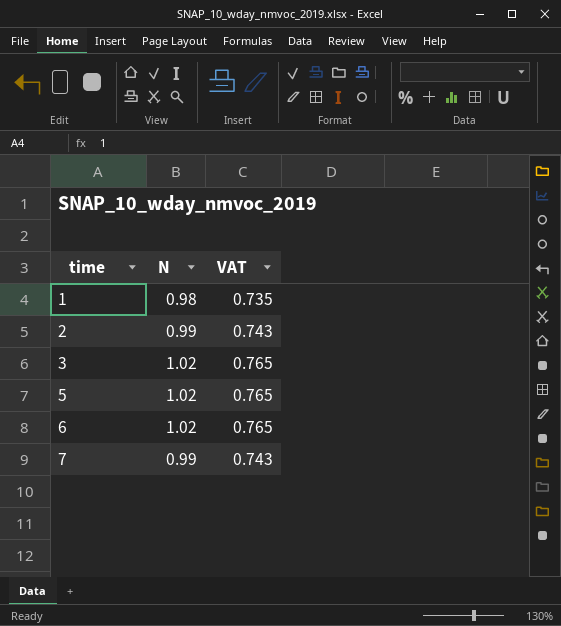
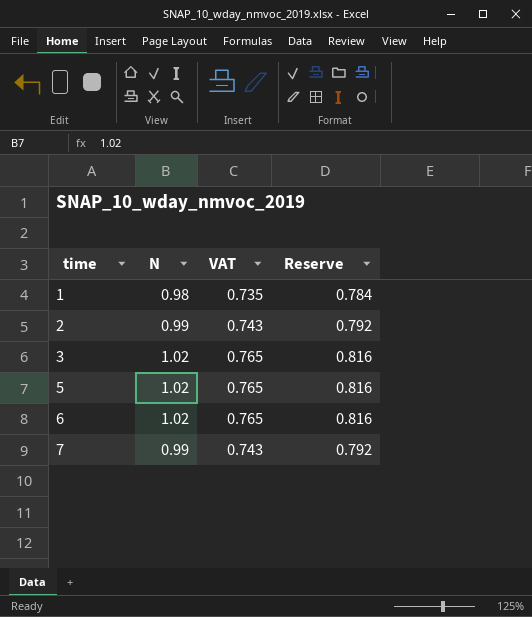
column Reserve | formula: none -> [N] * 0.8

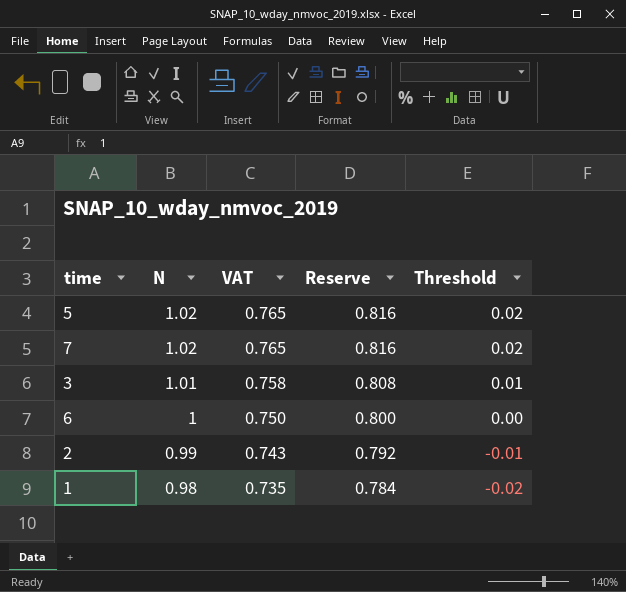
row order: time ascending -> N descending
column Threshold | formula: none -> [N] - 1
7 | N: 0.99 -> 1.02
7 | VAT: 0.743 -> 0.765
7 | Reserve: 0.792 -> 0.816
3 | N: 1.02 -> 1.01
3 | VAT: 0.765 -> 0.758
3 | Reserve: 0.816 -> 0.808
6 | N: 1.02 -> 1
6 | VAT: 0.765 -> 0.750
6 | Reserve: 0.816 -> 0.800

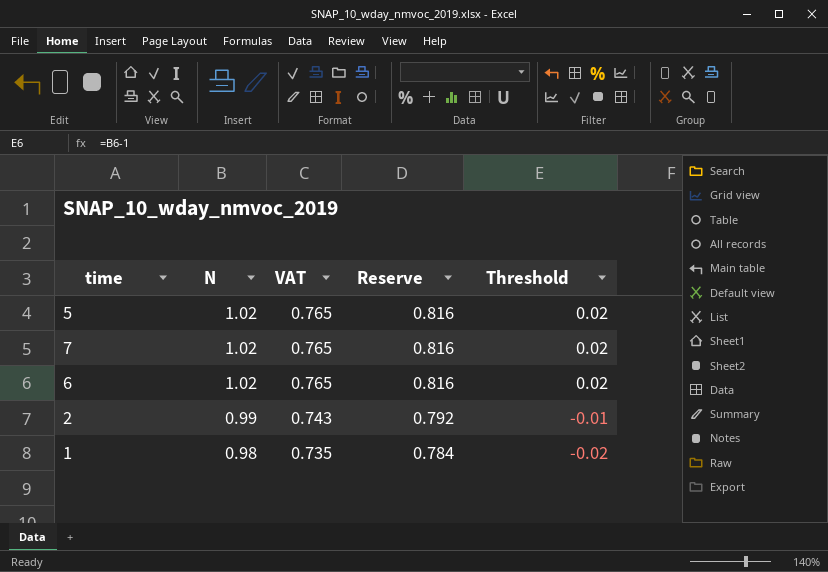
row 3: 1.01 | 0.758 | 0.808 | 0.01 -> none
6 | N: 1 -> 1.02
6 | VAT: 0.750 -> 0.765
6 | Reserve: 0.800 -> 0.816
6 | Threshold: 0.00 -> 0.02

